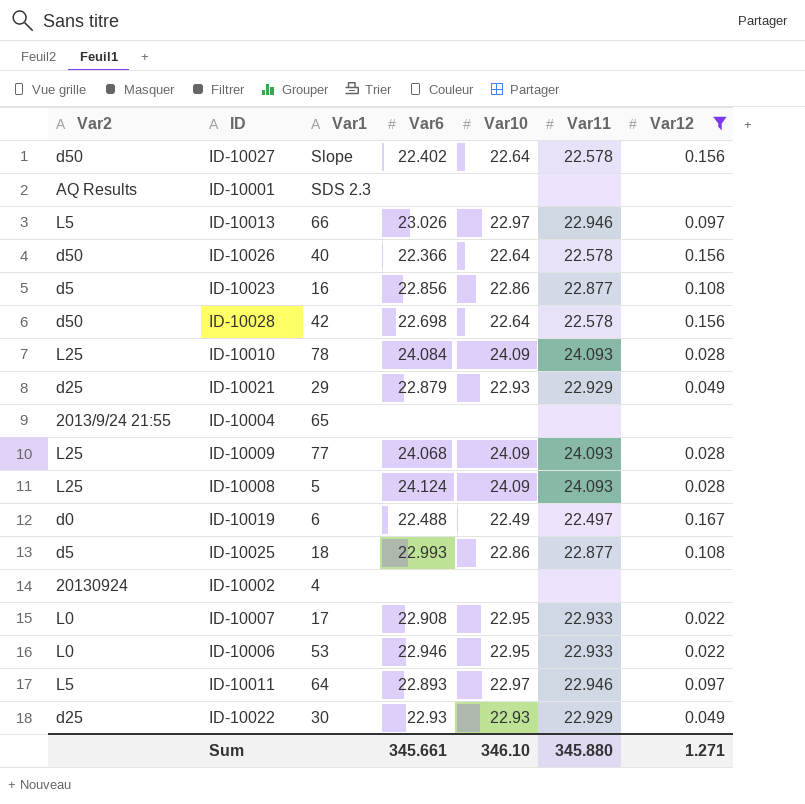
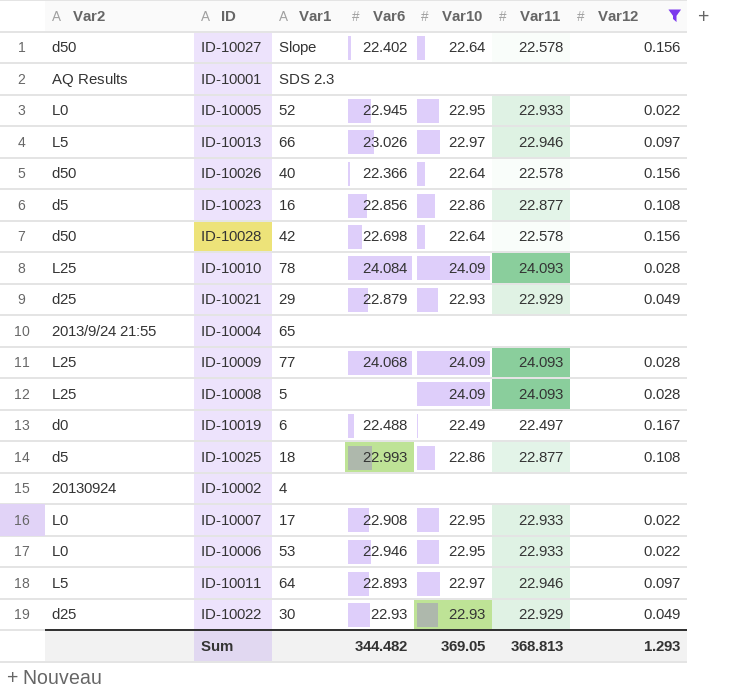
row ID-10005: none -> L0 | 52 | 22.945 | 22.95 | 22.933 | 0.022
ID-10008 | Var6: 24.124 -> none
Sum | Var6: 345.661 -> 344.482
Sum | Var10: 346.10 -> 369.05
Sum | Var11: 345.880 -> 368.813
Sum | Var12: 1.271 -> 1.293

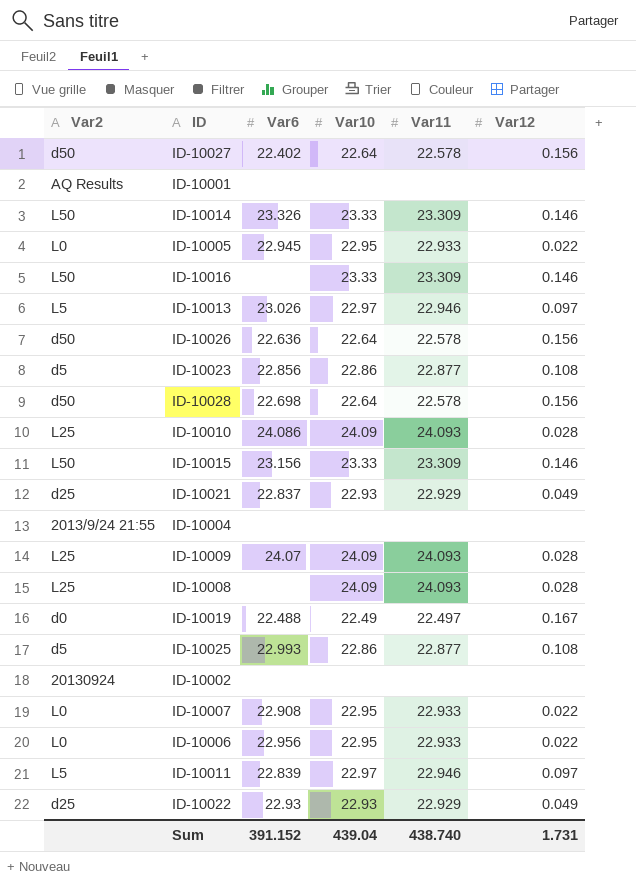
filter: Var12 != 0.146 -> none
column Var1 | position: 3 -> none
ID-10026 | Var6: 22.366 -> 22.636
ID-10010 | Var6: 24.084 -> 24.086
ID-10021 | Var6: 22.879 -> 22.837
ID-10009 | Var6: 24.068 -> 24.07
ID-10006 | Var6: 22.946 -> 22.956
ID-10011 | Var6: 22.893 -> 22.839
Sum | Var6: 344.482 -> 391.152
Sum | Var10: 369.05 -> 439.04
Sum | Var11: 368.813 -> 438.740
Sum | Var12: 1.293 -> 1.731

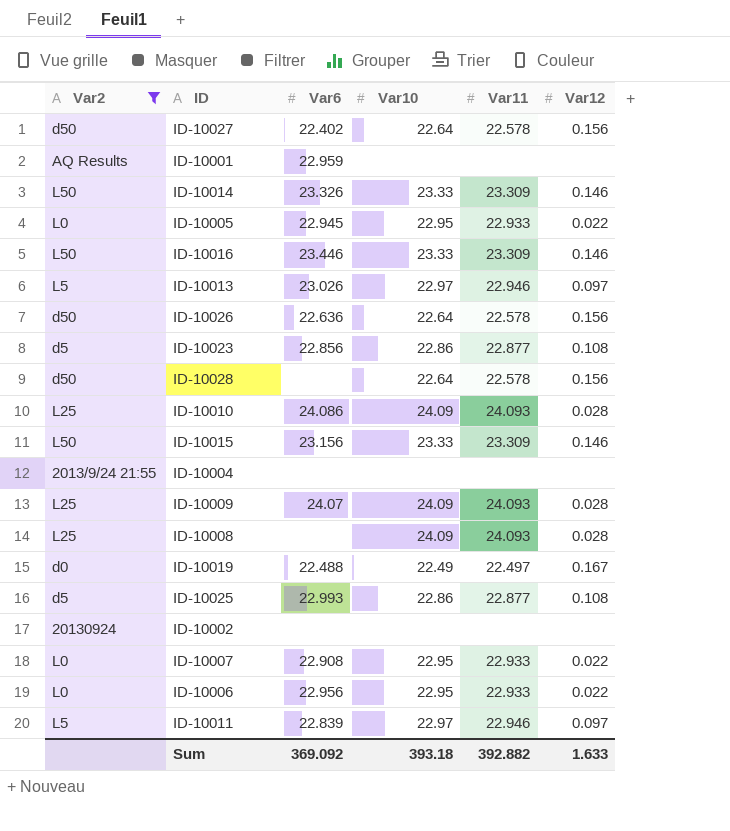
filter: none -> Var2 != d25
ID-10001 | Var6: none -> 22.959
ID-10016 | Var6: none -> 23.446
ID-10028 | Var6: 22.698 -> none
Sum | Var6: 391.152 -> 369.092
Sum | Var10: 439.04 -> 393.18
Sum | Var11: 438.740 -> 392.882
Sum | Var12: 1.731 -> 1.633

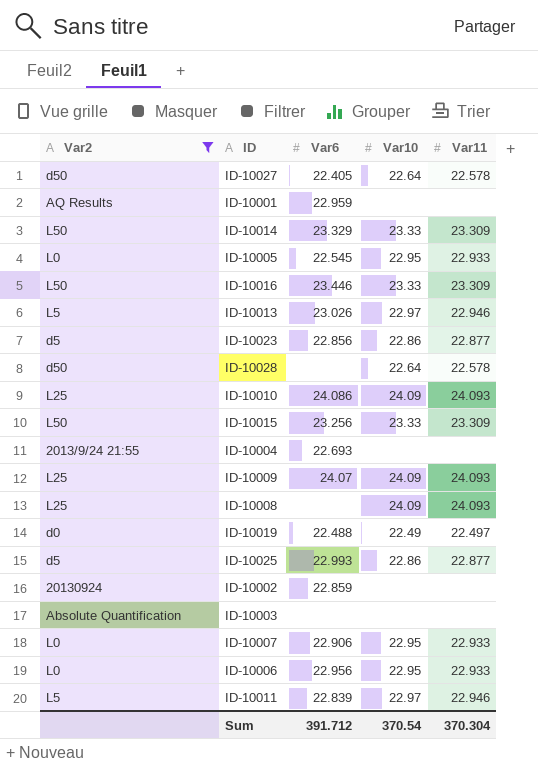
column Var12 | position: 6 -> none
row ID-10026: d50 | 22.636 | 22.64 | 22.578 | 0.156 -> none
ID-10027 | Var6: 22.402 -> 22.405
ID-10014 | Var6: 23.326 -> 23.329
ID-10005 | Var6: 22.945 -> 22.545
ID-10015 | Var6: 23.156 -> 23.256
ID-10004 | Var6: none -> 22.693
ID-10002 | Var6: none -> 22.859
row ID-10003: none -> Absolute Quantification | none | none | none
ID-10007 | Var6: 22.908 -> 22.906
Sum | Var6: 369.092 -> 391.712
Sum | Var10: 393.18 -> 370.54
Sum | Var11: 392.882 -> 370.304

